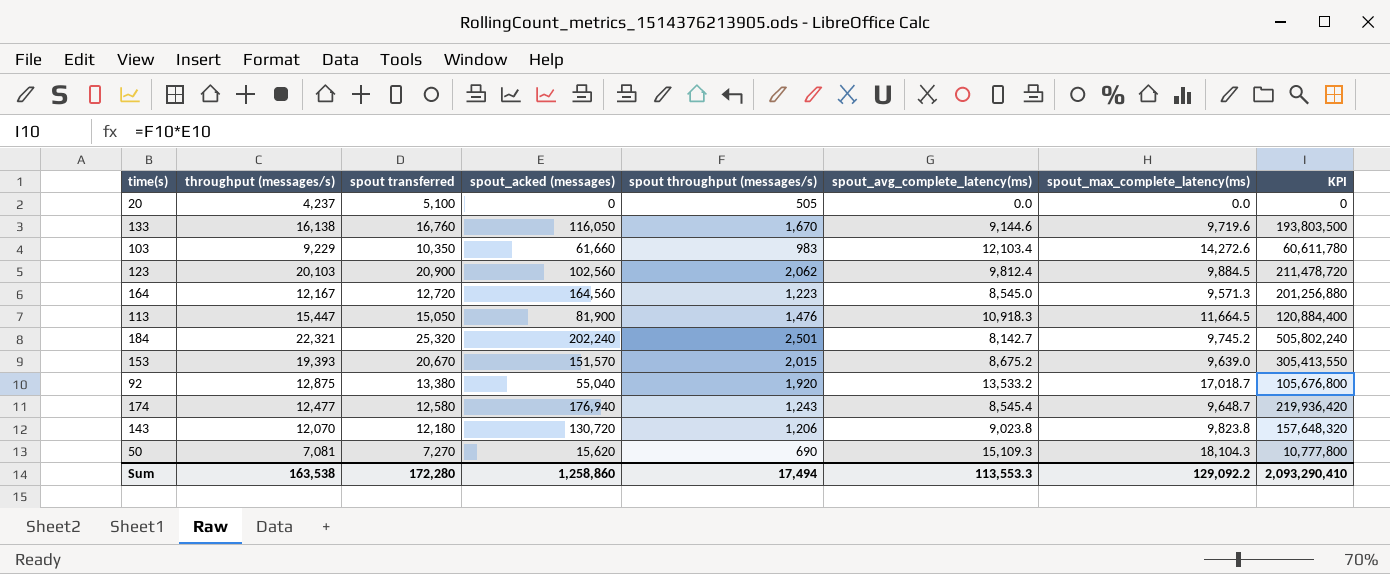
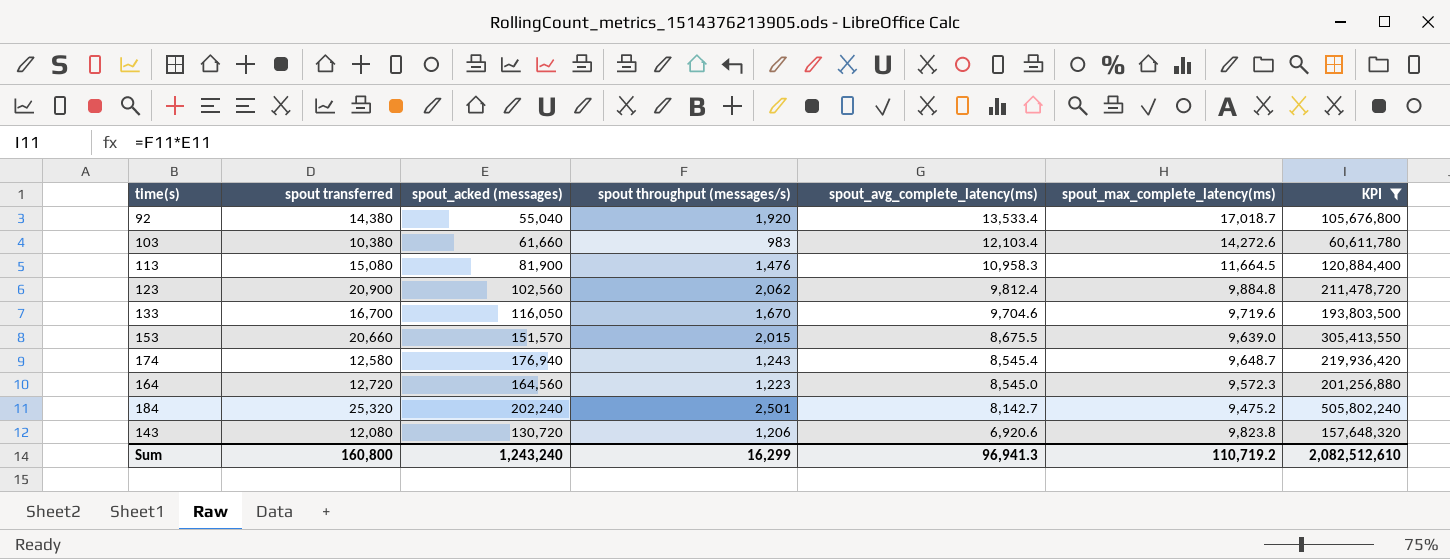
filter: none -> KPI >= 60,611,780
row order: none -> spout_avg_complete_latency(ms) descending
column throughput (messages/s) | position: 2 -> none
92 | spout transferred: 13,380 -> 14,380
92 | spout_avg_complete_latency(ms): 13,533.2 -> 13,533.4
103 | spout transferred: 10,350 -> 10,380
113 | spout transferred: 15,050 -> 15,080
113 | spout_avg_complete_latency(ms): 10,918.3 -> 10,958.3
123 | spout_max_complete_latency(ms): 9,884.5 -> 9,884.8
133 | spout transferred: 16,760 -> 16,700
133 | spout_avg_complete_latency(ms): 9,144.6 -> 9,704.6
153 | spout transferred: 20,670 -> 20,660
153 | spout_avg_complete_latency(ms): 8,675.2 -> 8,675.5
164 | spout_max_complete_latency(ms): 9,571.3 -> 9,572.3
184 | spout_max_complete_latency(ms): 9,745.2 -> 9,475.2
143 | spout transferred: 12,180 -> 12,080
143 | spout_avg_complete_latency(ms): 9,023.8 -> 6,920.6
Sum | spout transferred: 172,280 -> 160,800
Sum | spout_acked (messages): 1,258,860 -> 1,243,240
Sum | spout throughput (messages/s): 17,494 -> 16,299
Sum | spout_avg_complete_latency(ms): 113,553.3 -> 96,941.3
Sum | spout_max_complete_latency(ms): 129,092.2 -> 110,719.2
Sum | KPI: 2,093,290,410 -> 2,082,512,610

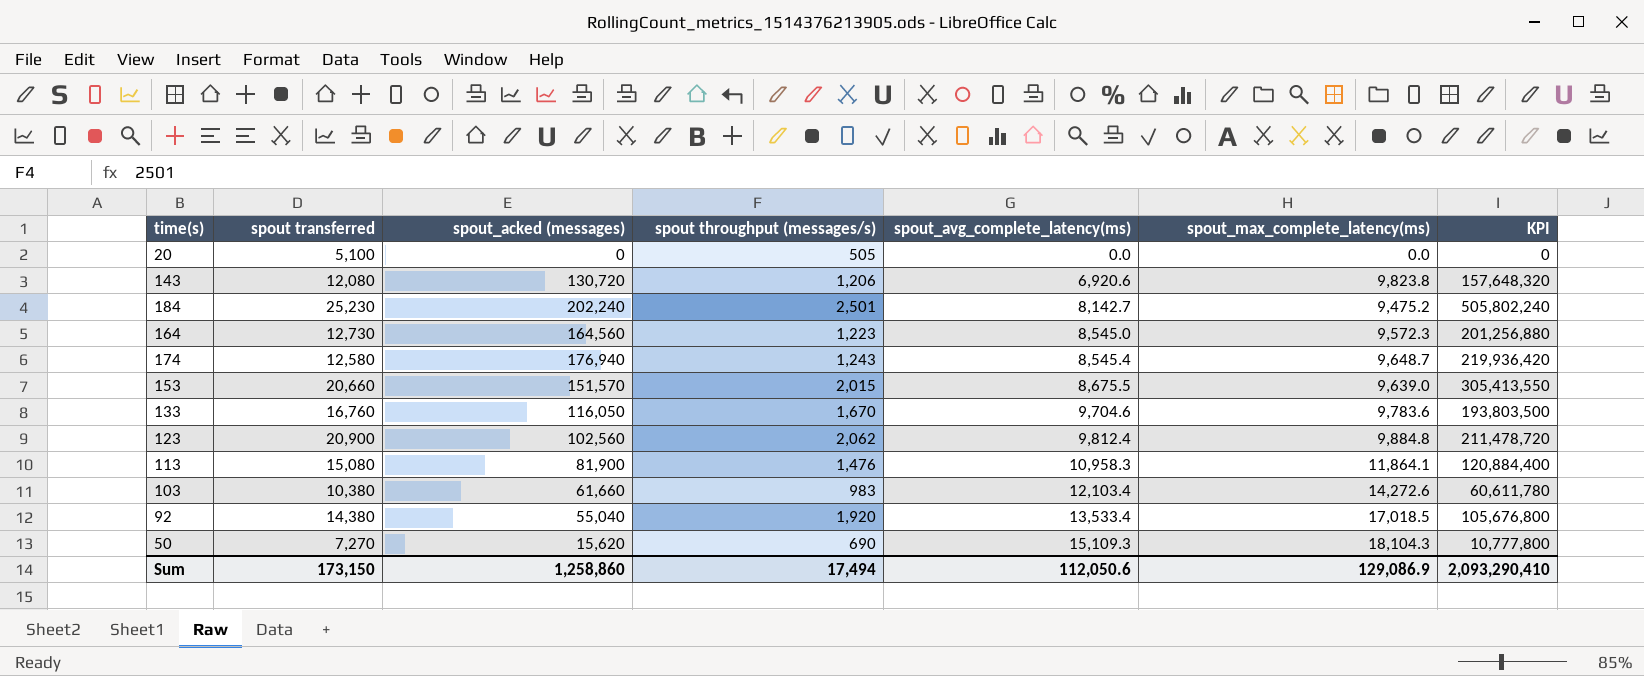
filter: KPI >= 60,611,780 -> none
row order: spout_avg_complete_latency(ms) descending -> spout_avg_complete_latency(ms) ascending
184 | spout transferred: 25,320 -> 25,230
164 | spout transferred: 12,720 -> 12,730
133 | spout transferred: 16,700 -> 16,760
133 | spout_max_complete_latency(ms): 9,719.6 -> 9,783.6
113 | spout_max_complete_latency(ms): 11,664.5 -> 11,864.1
92 | spout_max_complete_latency(ms): 17,018.7 -> 17,018.5
Sum | spout transferred: 160,800 -> 173,150
Sum | spout_acked (messages): 1,243,240 -> 1,258,860
Sum | spout throughput (messages/s): 16,299 -> 17,494
Sum | spout_avg_complete_latency(ms): 96,941.3 -> 112,050.6
Sum | spout_max_complete_latency(ms): 110,719.2 -> 129,086.9
Sum | KPI: 2,082,512,610 -> 2,093,290,410

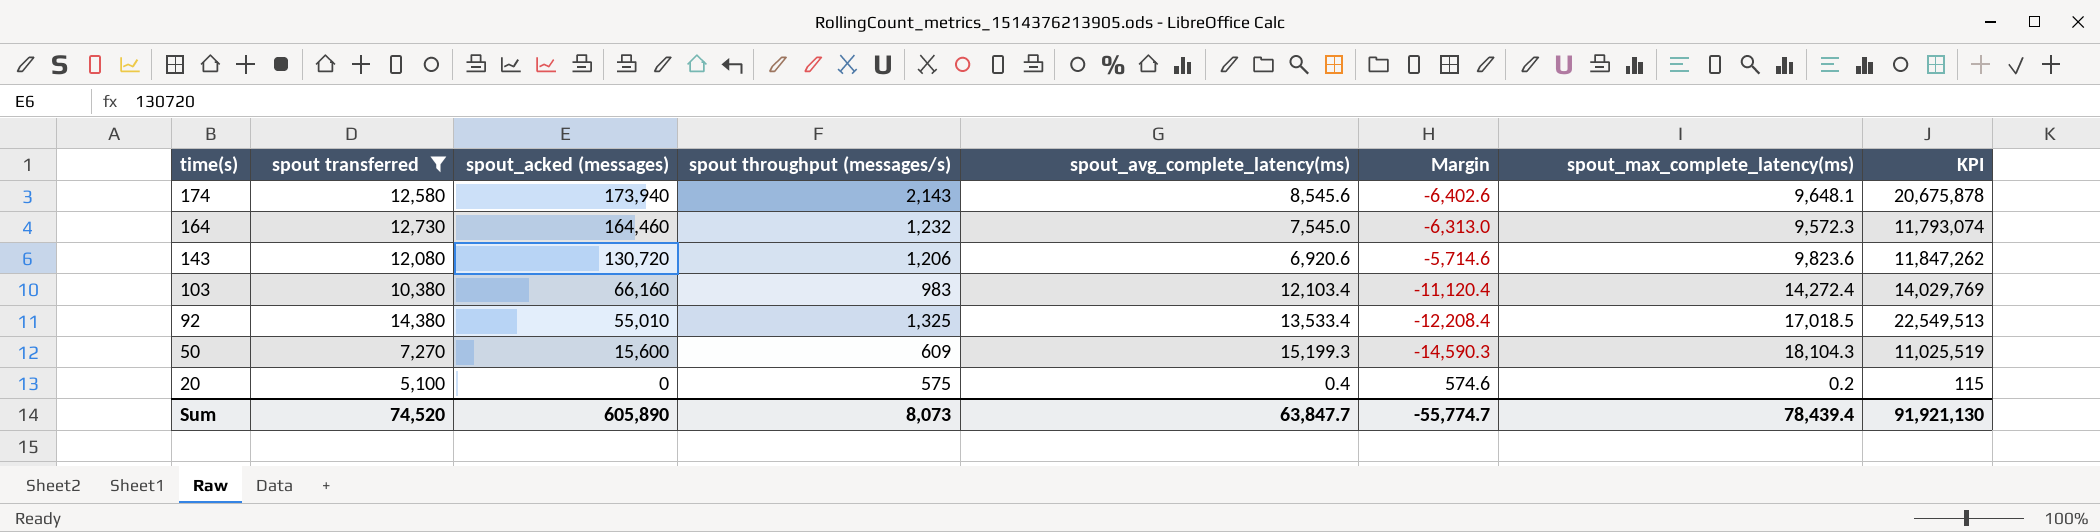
filter: none -> spout transferred <= 14,380
row order: spout_avg_complete_latency(ms) ascending -> time(s) descending
column Margin | formula: none -> [spout throughput (messages/s)] - [spout_avg_complete_latency(ms)]
column KPI | formula: [spout_acked (messages)] * [spout throughput (messages/s)] -> [spout throughput (messages/s)] * [spout_max_complete_latency(ms)]
174 | spout_acked (messages): 176,940 -> 173,940
174 | spout throughput (messages/s): 1,243 -> 2,143
174 | spout_avg_complete_latency(ms): 8,545.4 -> 8,545.6
174 | spout_max_complete_latency(ms): 9,648.7 -> 9,648.1
164 | spout_acked (messages): 164,560 -> 164,460
164 | spout throughput (messages/s): 1,223 -> 1,232
164 | spout_avg_complete_latency(ms): 8,545.0 -> 7,545.0
143 | spout_max_complete_latency(ms): 9,823.8 -> 9,823.6
103 | spout_acked (messages): 61,660 -> 66,160
103 | spout_max_complete_latency(ms): 14,272.6 -> 14,272.4
92 | spout_acked (messages): 55,040 -> 55,010
92 | spout throughput (messages/s): 1,920 -> 1,325
50 | spout_acked (messages): 15,620 -> 15,600
50 | spout throughput (messages/s): 690 -> 609
50 | spout_avg_complete_latency(ms): 15,109.3 -> 15,199.3
20 | spout throughput (messages/s): 505 -> 575
20 | spout_avg_complete_latency(ms): 0.0 -> 0.4
20 | spout_max_complete_latency(ms): 0.0 -> 0.2
Sum | spout transferred: 173,150 -> 74,520
Sum | spout_acked (messages): 1,258,860 -> 605,890
Sum | spout throughput (messages/s): 17,494 -> 8,073
Sum | spout_avg_complete_latency(ms): 112,050.6 -> 63,847.7
Sum | spout_max_complete_latency(ms): 129,086.9 -> 78,439.4
Sum | KPI: 2,093,290,410 -> 91,921,130

